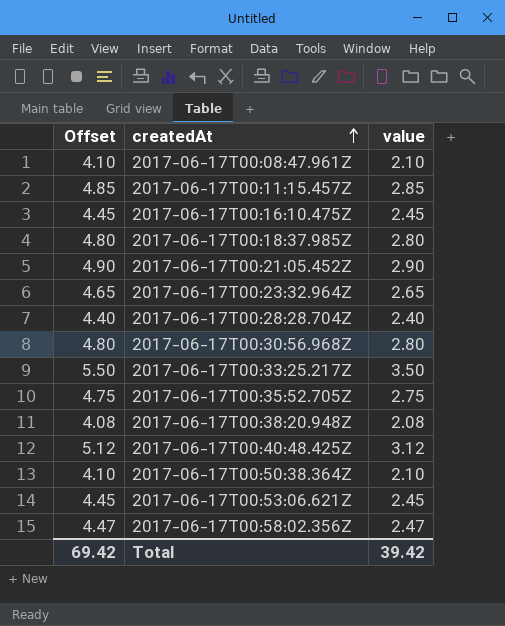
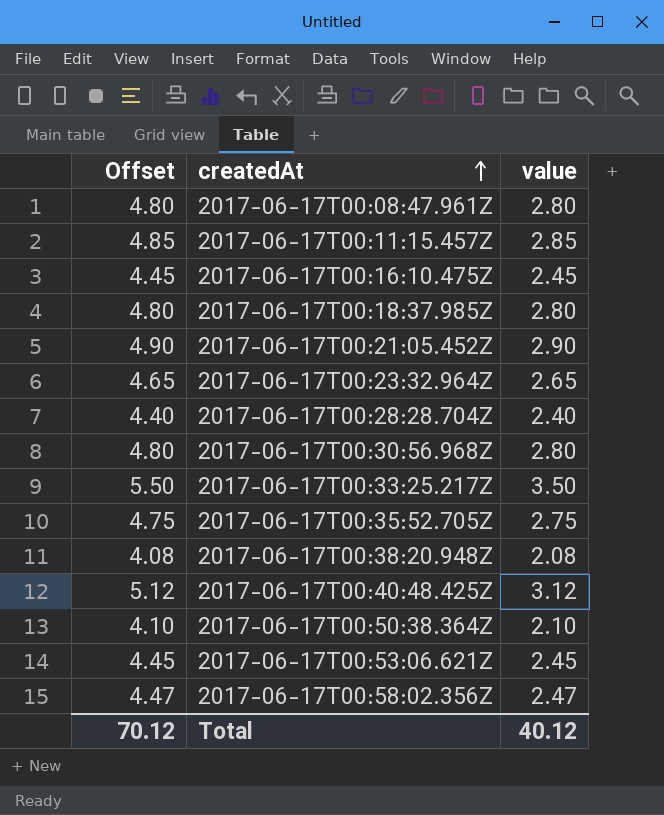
2017-06-17T00:08:47.961Z | Offset: 4.10 -> 4.80
2017-06-17T00:08:47.961Z | value: 2.10 -> 2.80
Total | Offset: 69.42 -> 70.12
Total | value: 39.42 -> 40.12

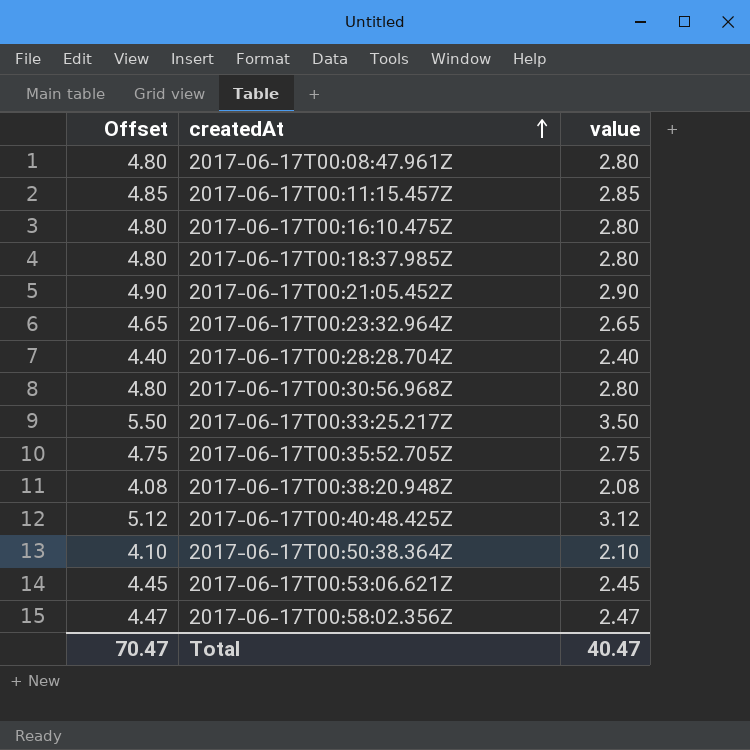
2017-06-17T00:16:10.475Z | Offset: 4.45 -> 4.80
2017-06-17T00:16:10.475Z | value: 2.45 -> 2.80
Total | Offset: 70.12 -> 70.47
Total | value: 40.12 -> 40.47

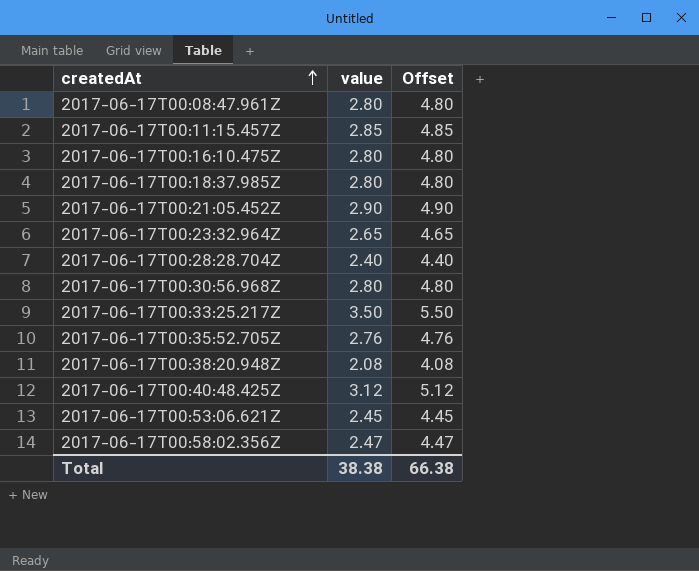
column Offset | position: 1 -> 3
row 2017-06-17T00:50:38.364Z: 4.10 | 2.10 -> none
2017-06-17T00:35:52.705Z | value: 2.75 -> 2.76
2017-06-17T00:35:52.705Z | Offset: 4.75 -> 4.76
Total | value: 40.47 -> 38.38
Total | Offset: 70.47 -> 66.38

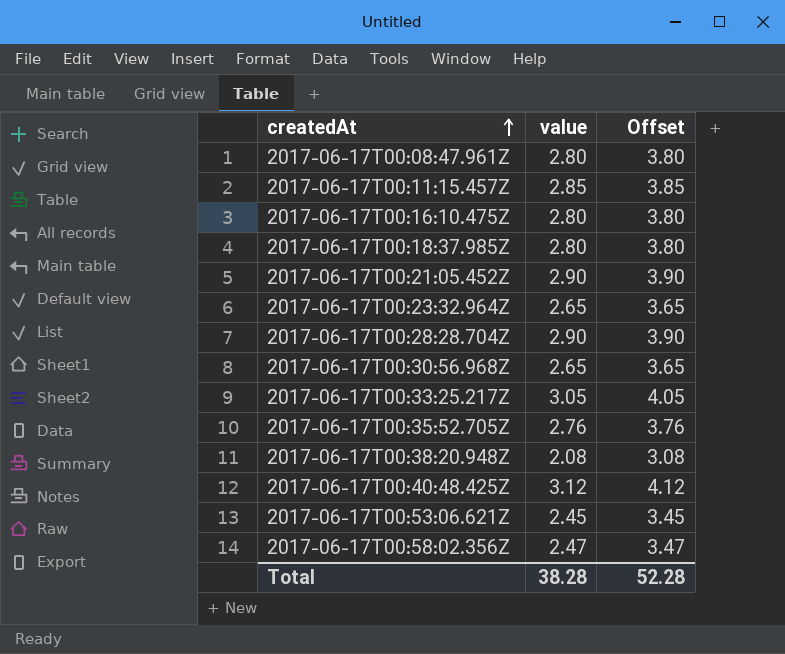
column Offset | formula: [value] + 2 -> [value] + 1
2017-06-17T00:28:28.704Z | value: 2.40 -> 2.90
2017-06-17T00:30:56.968Z | value: 2.80 -> 2.65
2017-06-17T00:33:25.217Z | value: 3.50 -> 3.05
Total | value: 38.38 -> 38.28
Total | Offset: 66.38 -> 52.28

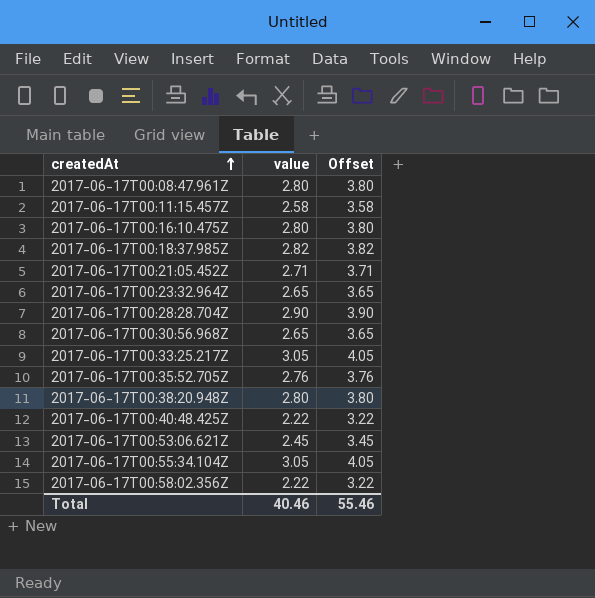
2017-06-17T00:11:15.457Z | value: 2.85 -> 2.58
2017-06-17T00:11:15.457Z | Offset: 3.85 -> 3.58
2017-06-17T00:18:37.985Z | value: 2.80 -> 2.82
2017-06-17T00:18:37.985Z | Offset: 3.80 -> 3.82
2017-06-17T00:21:05.452Z | value: 2.90 -> 2.71
2017-06-17T00:21:05.452Z | Offset: 3.90 -> 3.71
2017-06-17T00:38:20.948Z | value: 2.08 -> 2.80
2017-06-17T00:38:20.948Z | Offset: 3.08 -> 3.80
2017-06-17T00:40:48.425Z | value: 3.12 -> 2.22
2017-06-17T00:40:48.425Z | Offset: 4.12 -> 3.22
row 2017-06-17T00:55:34.104Z: none -> 3.05 | 4.05
2017-06-17T00:58:02.356Z | value: 2.47 -> 2.22
2017-06-17T00:58:02.356Z | Offset: 3.47 -> 3.22
Total | value: 38.28 -> 40.46
Total | Offset: 52.28 -> 55.46

